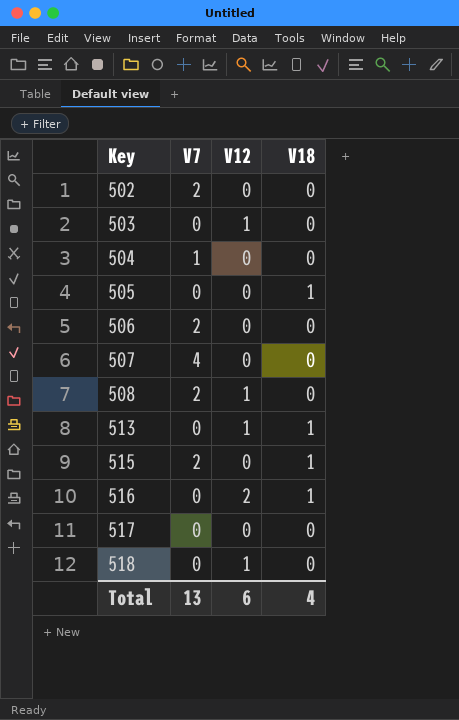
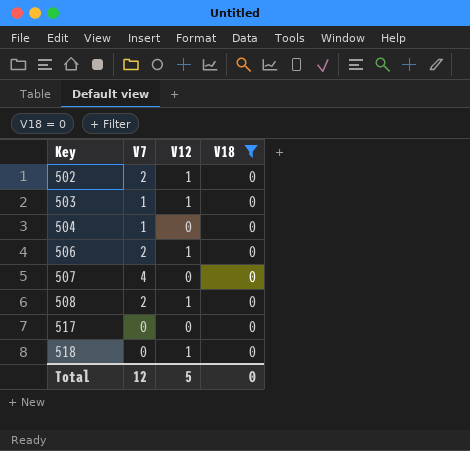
filter: none -> V18 = 0
502 | V12: 0 -> 1
503 | V7: 0 -> 1
506 | V12: 0 -> 1
Total | V7: 13 -> 12
Total | V12: 6 -> 5
Total | V18: 4 -> 0

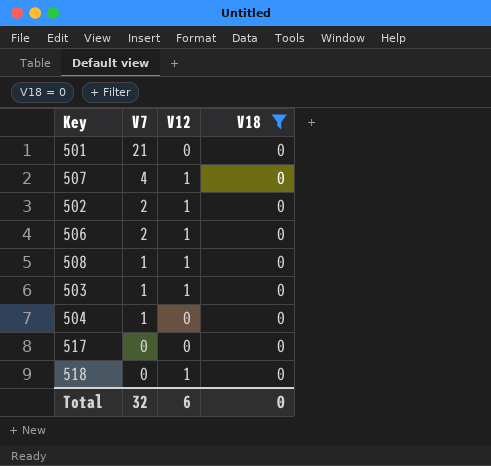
row order: Key ascending -> V7 descending
row 501: none -> 21 | 0 | 0
507 | V12: 0 -> 1
508 | V7: 2 -> 1
Total | V7: 12 -> 32
Total | V12: 5 -> 6

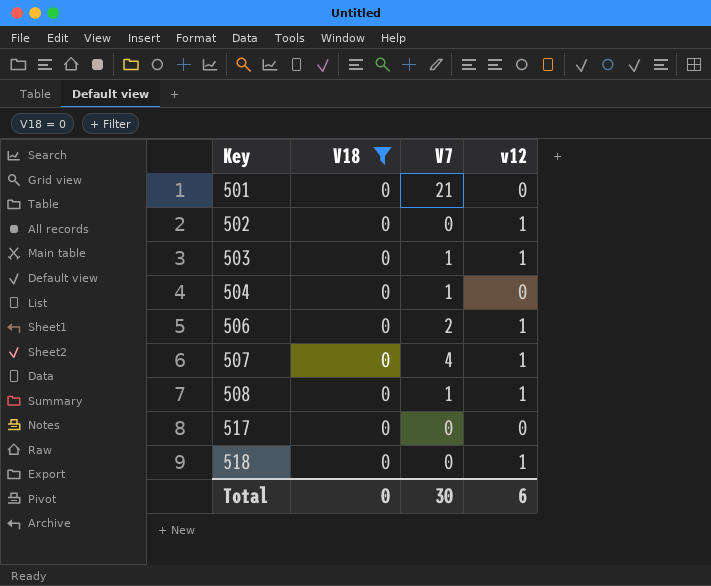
row order: V7 descending -> Key ascending
column V18 | position: 4 -> 2
column name: V12 -> v12
502 | V7: 2 -> 0
Total | V7: 32 -> 30

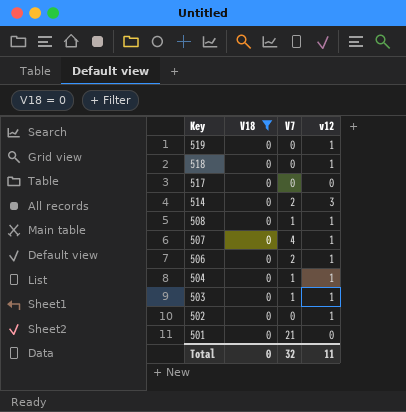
row order: Key ascending -> Key descending
row 519: none -> 0 | 0 | 1
row 514: none -> 0 | 2 | 3
504 | v12: 0 -> 1
Total | V7: 30 -> 32
Total | v12: 6 -> 11

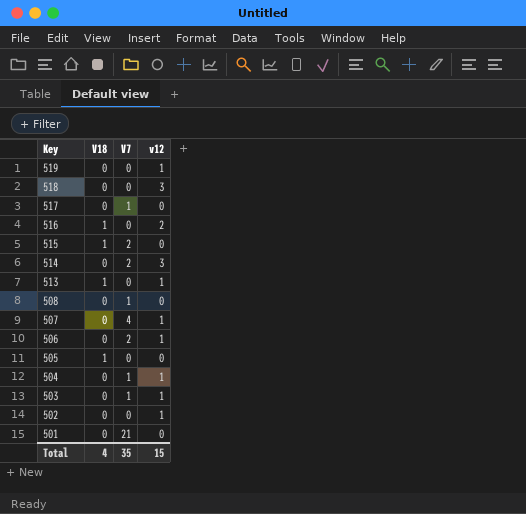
filter: V18 = 0 -> none
518 | v12: 1 -> 3
517 | V7: 0 -> 1
508 | v12: 1 -> 0
Total | V18: 0 -> 4
Total | V7: 32 -> 35
Total | v12: 11 -> 15

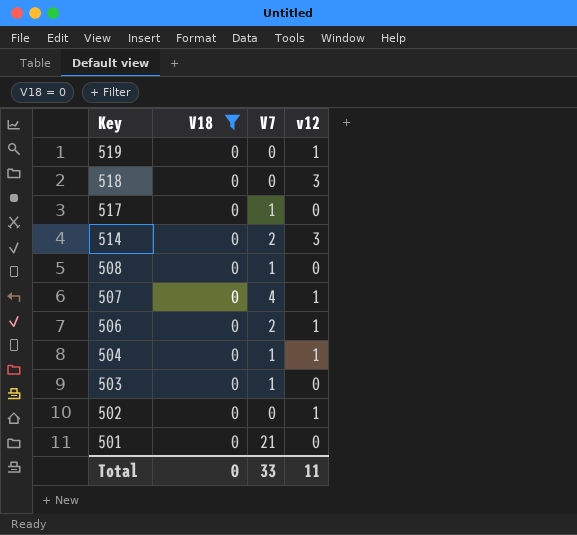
filter: none -> V18 = 0
503 | v12: 1 -> 0
Total | V18: 4 -> 0
Total | V7: 35 -> 33
Total | v12: 15 -> 11

